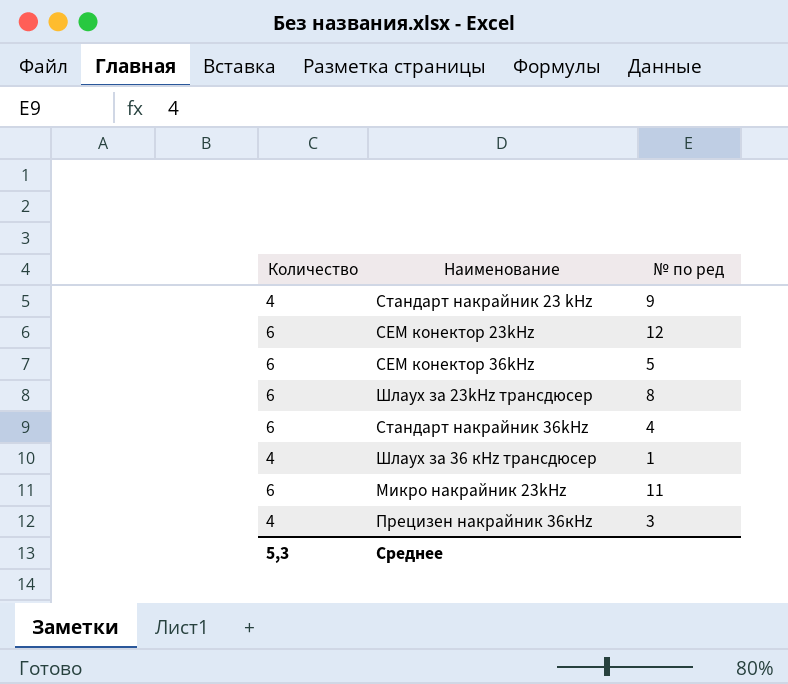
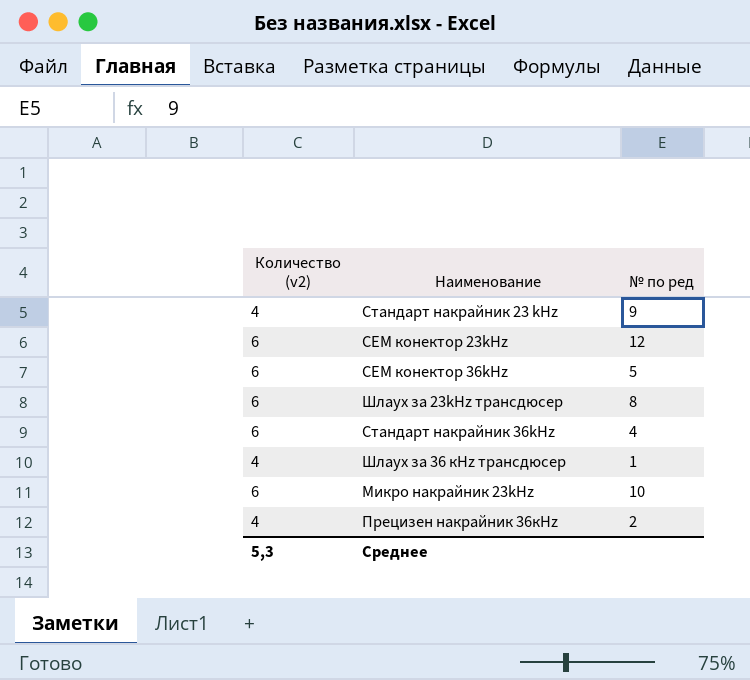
column name: Количество -> Количество (v2)
Микро накрайник 23kHz | № по ред: 11 -> 10
Прецизен накрайник 36кНz | № по ред: 3 -> 2

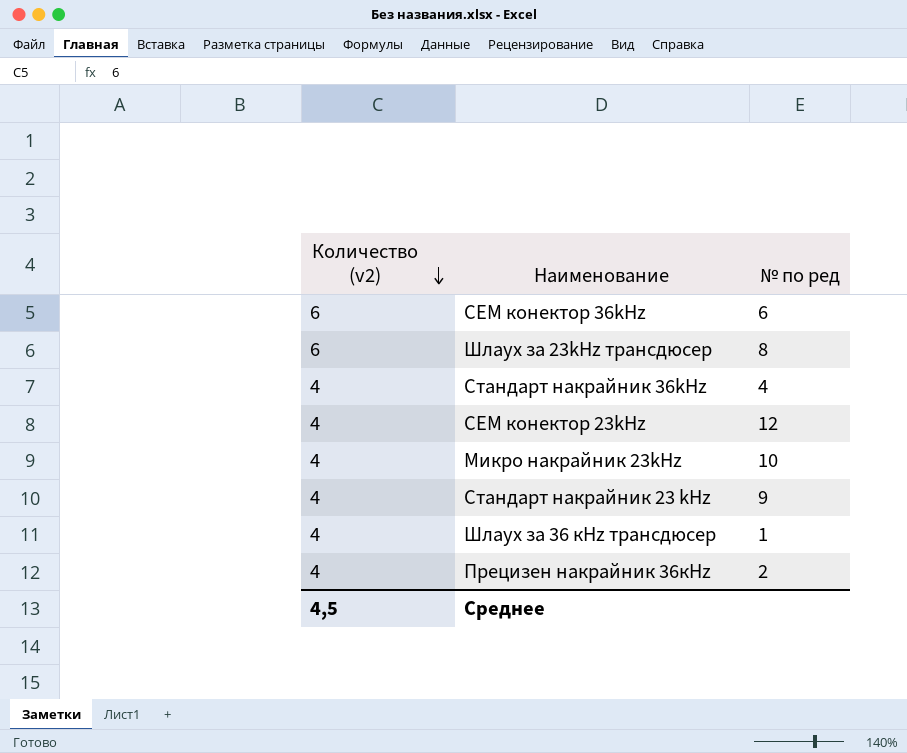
row order: none -> Количество (v2) descending
СЕМ конектор 36kHz | № по ред: 5 -> 6
Стандарт накрайник 36kHz | Количество (v2): 6 -> 4
СЕМ конектор 23kHz | Количество (v2): 6 -> 4
Микро накрайник 23kHz | Количество (v2): 6 -> 4
Среднее | Количество (v2): 5,3 -> 4,5

